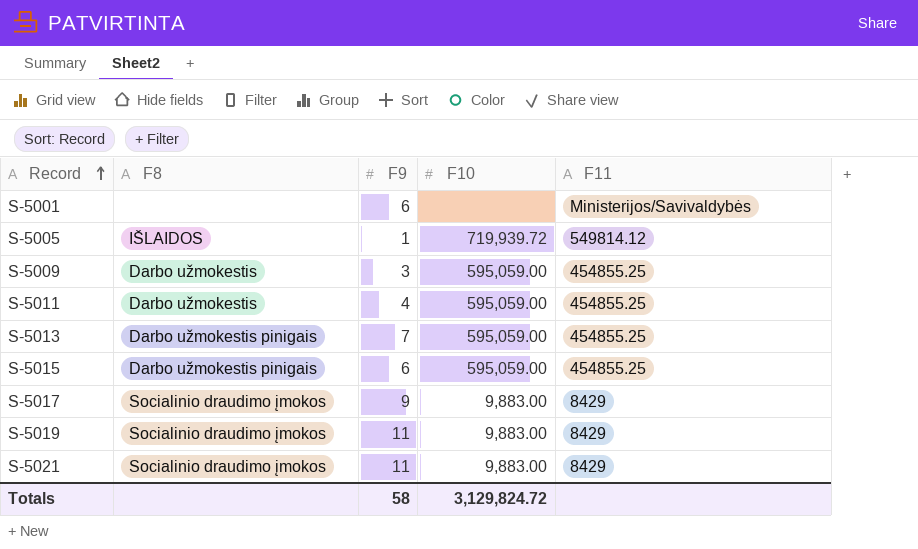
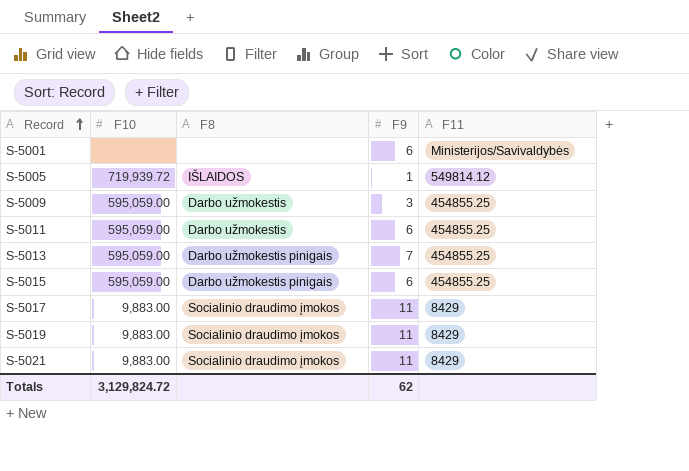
column F10 | position: 4 -> 2
S-5011 | F9: 4 -> 6
S-5017 | F9: 9 -> 11
Totals | F9: 58 -> 62

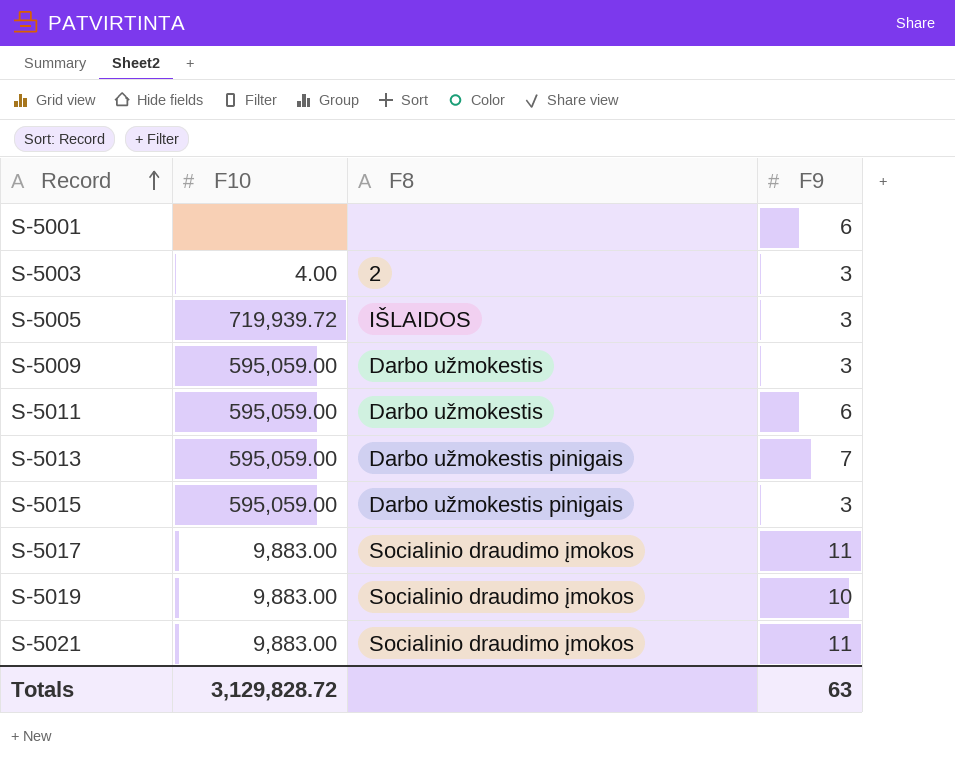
column F11 | position: 5 -> none
row S-5003: none -> 4.00 | 2 | 3
S-5005 | F9: 1 -> 3
S-5015 | F9: 6 -> 3
S-5019 | F9: 11 -> 10
Totals | F10: 3,129,824.72 -> 3,129,828.72
Totals | F9: 62 -> 63

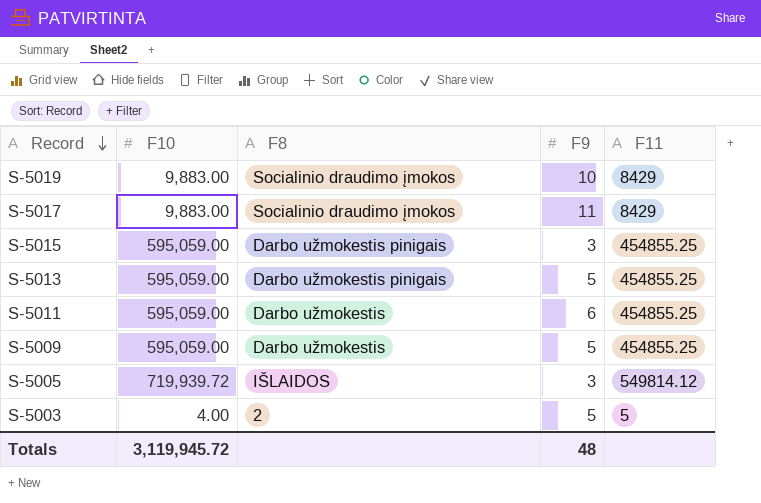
row order: Record ascending -> Record descending
column F11 | position: none -> 5
row S-5001: none | none | 6 -> none
row S-5021: 9,883.00 | Socialinio draudimo įmokos | 11 -> none
S-5013 | F9: 7 -> 5
S-5009 | F9: 3 -> 5
S-5003 | F9: 3 -> 5
Totals | F10: 3,129,828.72 -> 3,119,945.72
Totals | F9: 63 -> 48

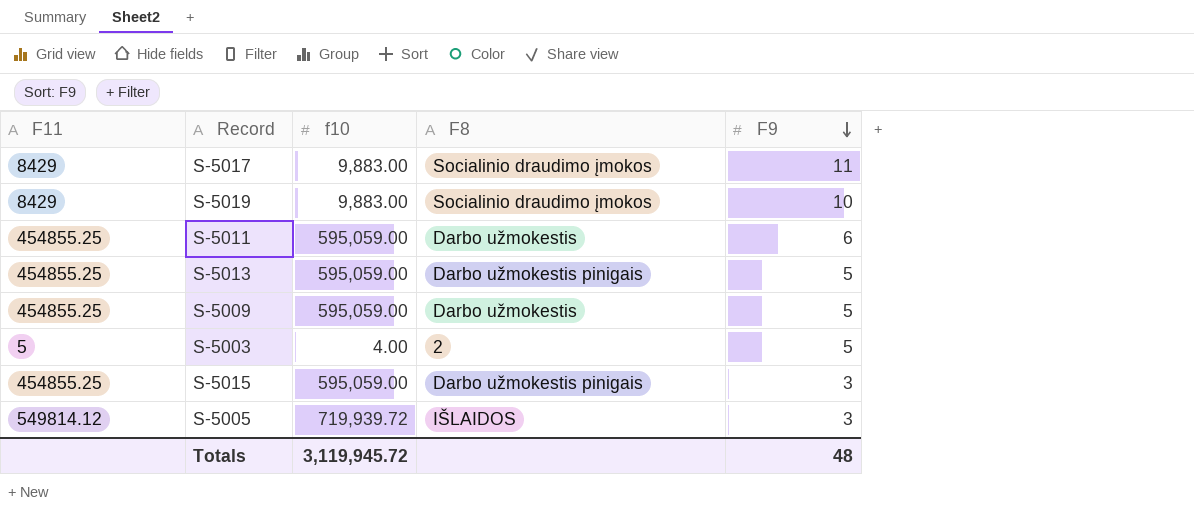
row order: Record descending -> F9 descending
column F11 | position: 5 -> 1
column name: F10 -> f10

